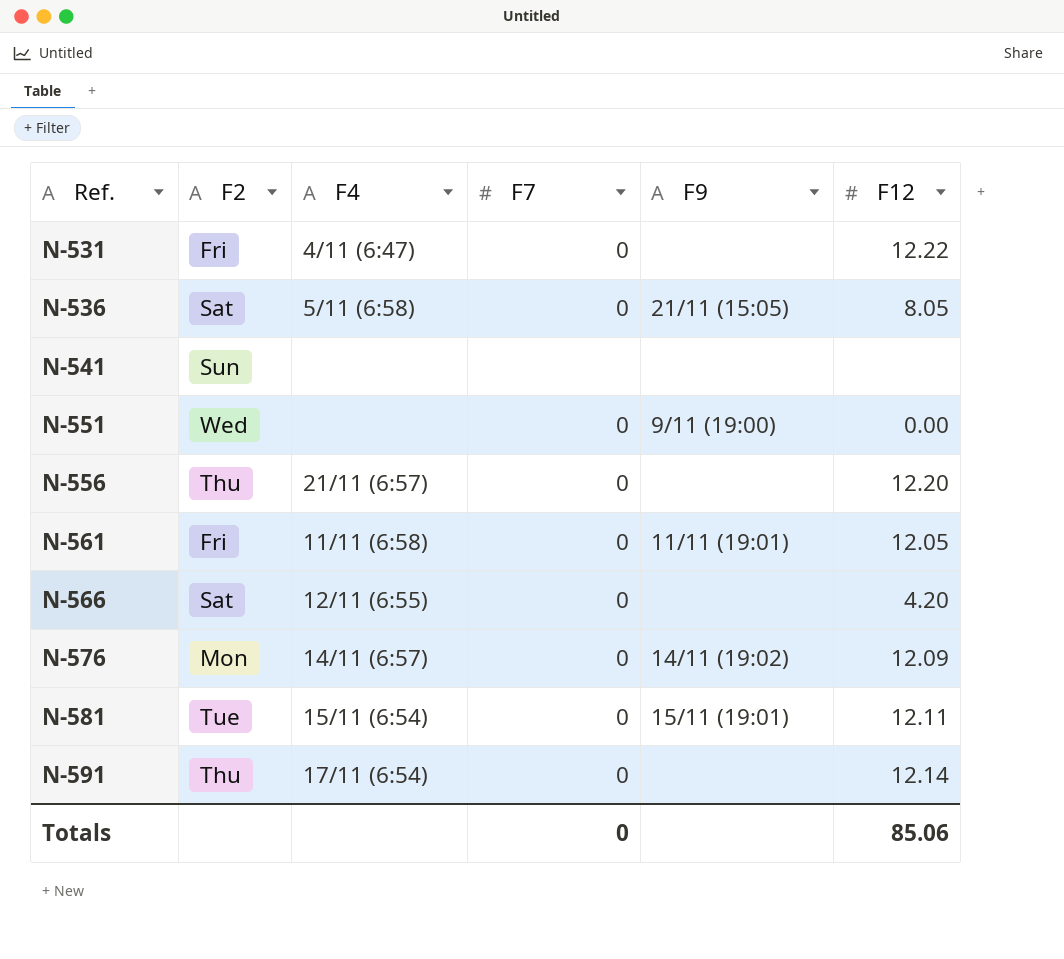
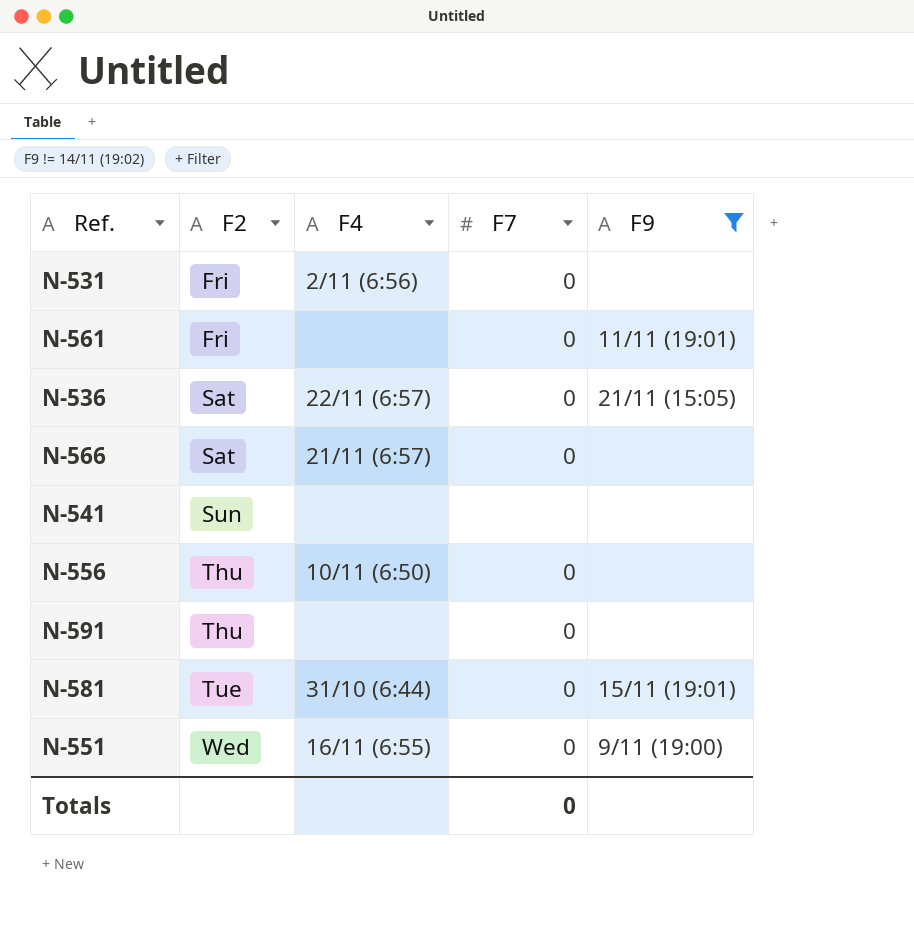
filter: none -> F9 != 14/11 (19:02)
row order: Ref. ascending -> F2 ascending
column F12 | position: 6 -> none
N-531 | F4: 4/11 (6:47) -> 2/11 (6:56)
N-561 | F4: 11/11 (6:58) -> none
N-536 | F4: 5/11 (6:58) -> 22/11 (6:57)
N-566 | F4: 12/11 (6:55) -> 21/11 (6:57)
N-556 | F4: 21/11 (6:57) -> 10/11 (6:50)
N-591 | F4: 17/11 (6:54) -> none
N-581 | F4: 15/11 (6:54) -> 31/10 (6:44)
N-551 | F4: none -> 16/11 (6:55)

